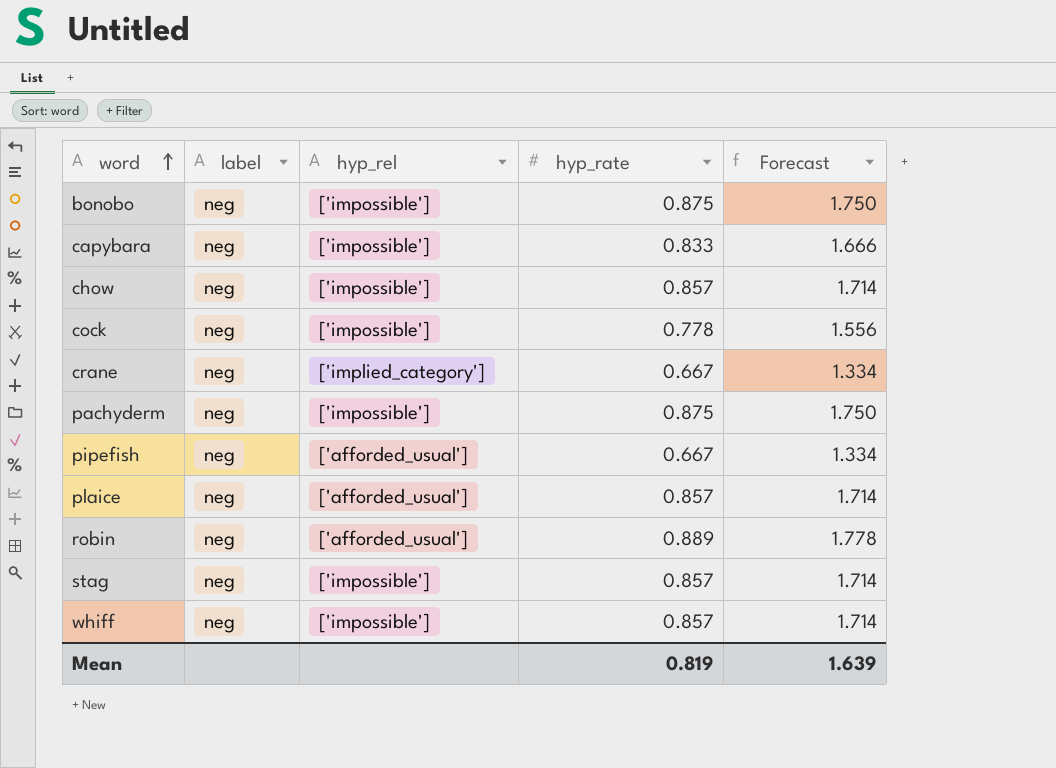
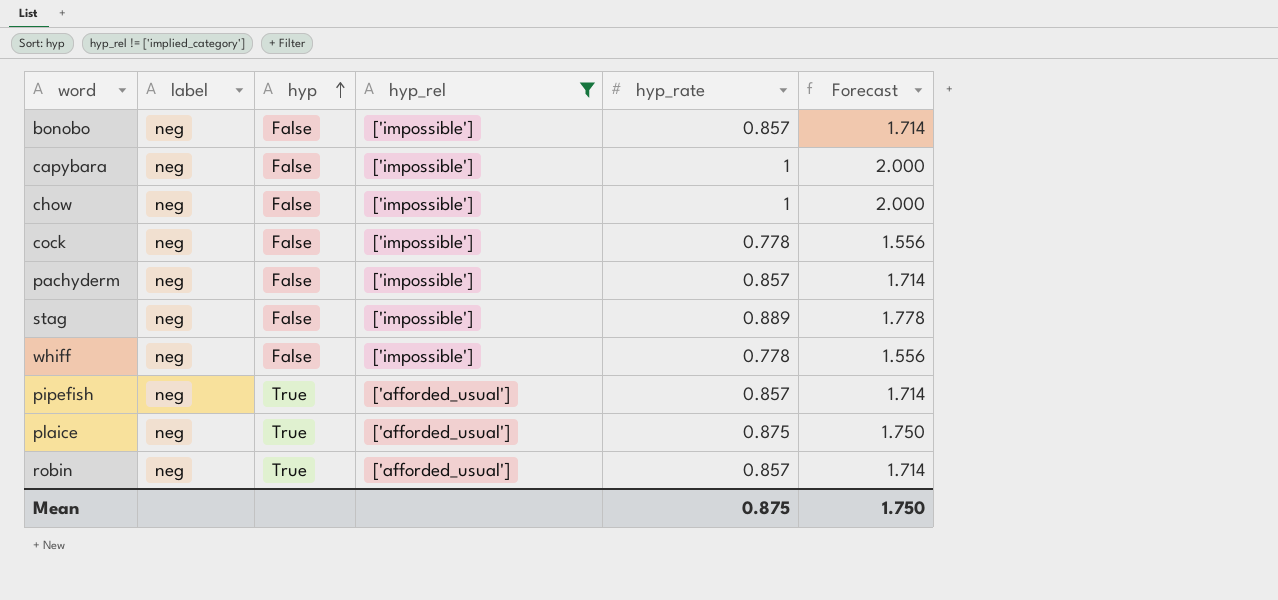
filter: none -> hyp_rel != ['implied_category']
row order: word ascending -> hyp ascending
column hyp | position: none -> 3
bonobo | hyp_rate: 0.875 -> 0.857
bonobo | Forecast: 1.750 -> 1.714
capybara | hyp_rate: 0.833 -> 1
capybara | Forecast: 1.666 -> 2.000
chow | hyp_rate: 0.857 -> 1
chow | Forecast: 1.714 -> 2.000
pachyderm | hyp_rate: 0.875 -> 0.857
pachyderm | Forecast: 1.750 -> 1.714
stag | hyp_rate: 0.857 -> 0.889
stag | Forecast: 1.714 -> 1.778
whiff | hyp_rate: 0.857 -> 0.778
whiff | Forecast: 1.714 -> 1.556
pipefish | hyp_rate: 0.667 -> 0.857
pipefish | Forecast: 1.334 -> 1.714
plaice | hyp_rate: 0.857 -> 0.875
plaice | Forecast: 1.714 -> 1.750
robin | hyp_rate: 0.889 -> 0.857
robin | Forecast: 1.778 -> 1.714
Mean | hyp_rate: 0.819 -> 0.875
Mean | Forecast: 1.639 -> 1.750

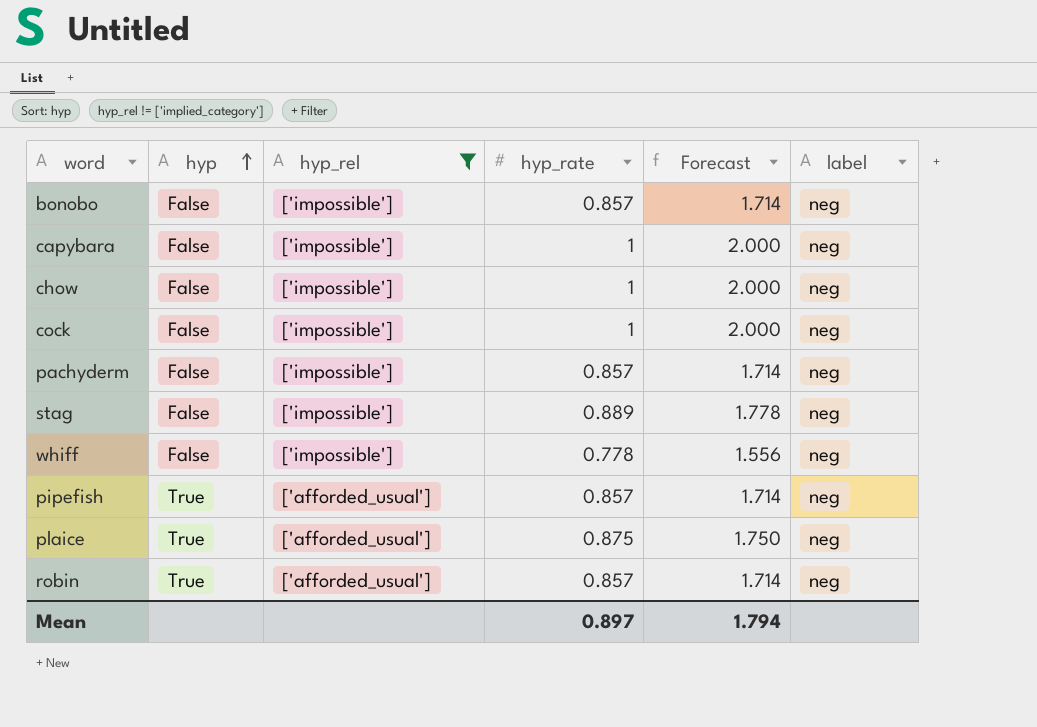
column label | position: 2 -> 6
cock | hyp_rate: 0.778 -> 1
cock | Forecast: 1.556 -> 2.000
Mean | hyp_rate: 0.875 -> 0.897
Mean | Forecast: 1.750 -> 1.794

